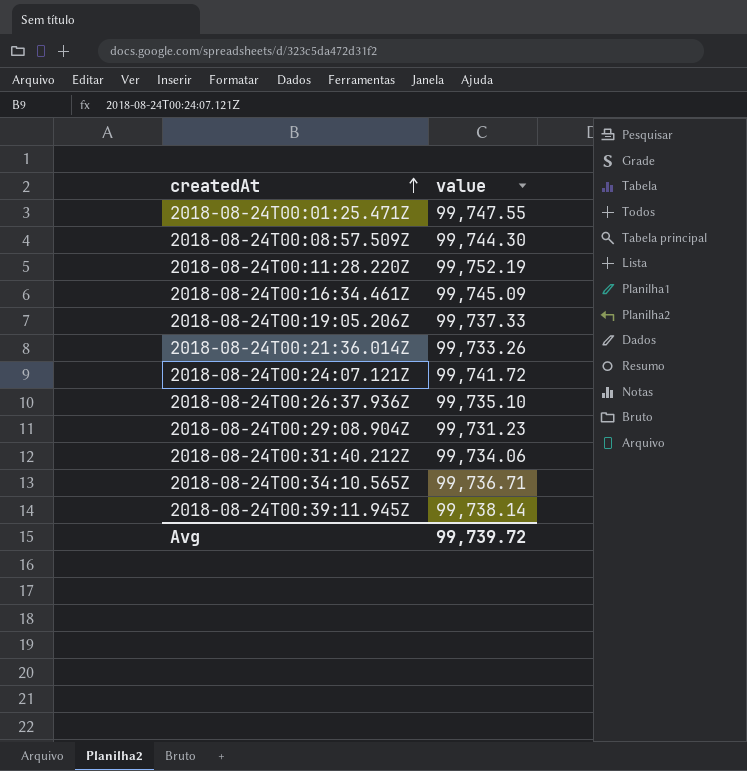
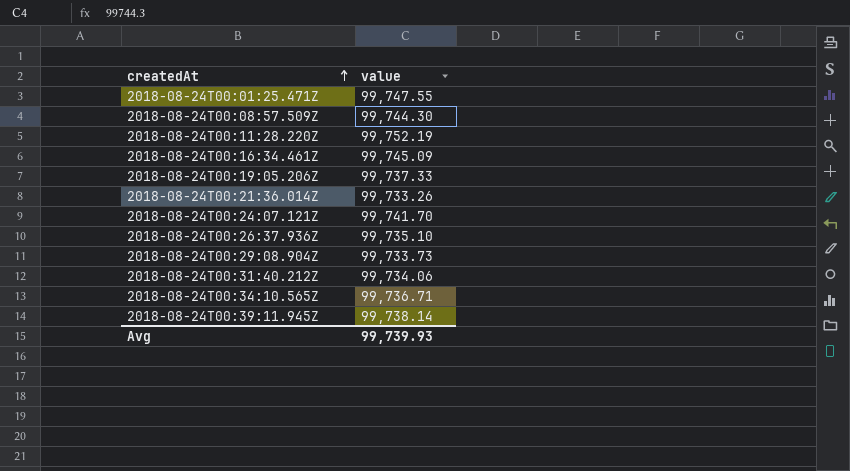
2018-08-24T00:24:07.121Z | value: 99,741.72 -> 99,741.70
2018-08-24T00:29:08.904Z | value: 99,731.23 -> 99,733.73
Avg | value: 99,739.72 -> 99,739.93

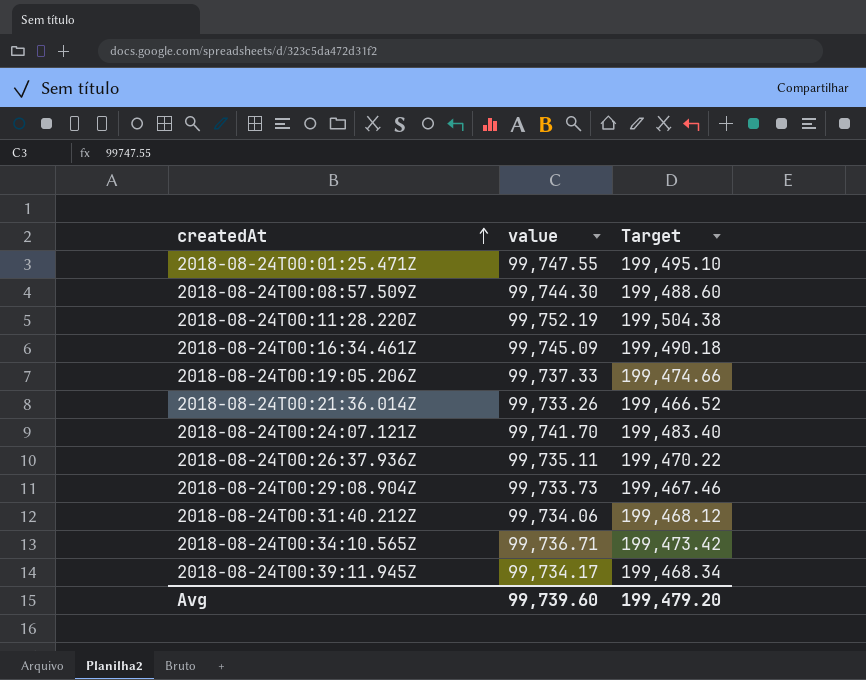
column Target | formula: none -> [value] * 2
2018-08-24T00:26:37.936Z | value: 99,735.10 -> 99,735.11
2018-08-24T00:39:11.945Z | value: 99,738.14 -> 99,734.17
Avg | value: 99,739.93 -> 99,739.60

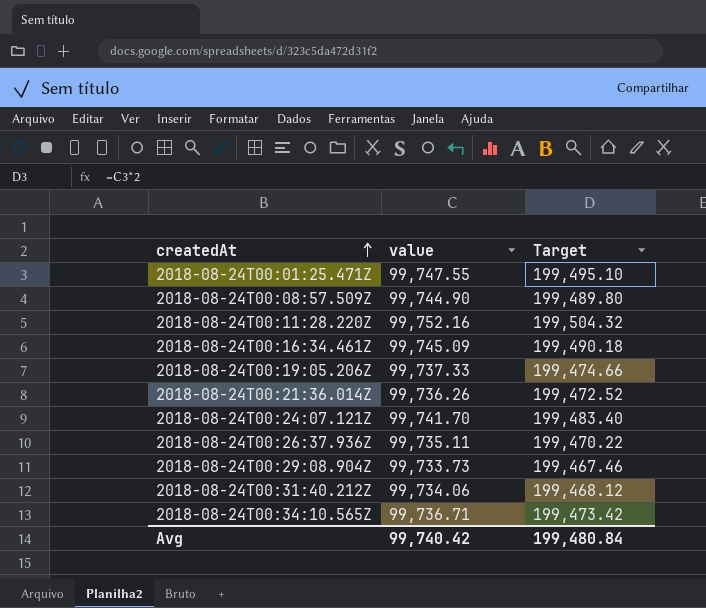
row 2018-08-24T00:39:11.945Z: 99,734.17 | 199,468.34 -> none
2018-08-24T00:08:57.509Z | value: 99,744.30 -> 99,744.90
2018-08-24T00:08:57.509Z | Target: 199,488.60 -> 199,489.80
2018-08-24T00:11:28.220Z | value: 99,752.19 -> 99,752.16
2018-08-24T00:11:28.220Z | Target: 199,504.38 -> 199,504.32
2018-08-24T00:21:36.014Z | value: 99,733.26 -> 99,736.26
2018-08-24T00:21:36.014Z | Target: 199,466.52 -> 199,472.52
Avg | value: 99,739.60 -> 99,740.42
Avg | Target: 199,479.20 -> 199,480.84

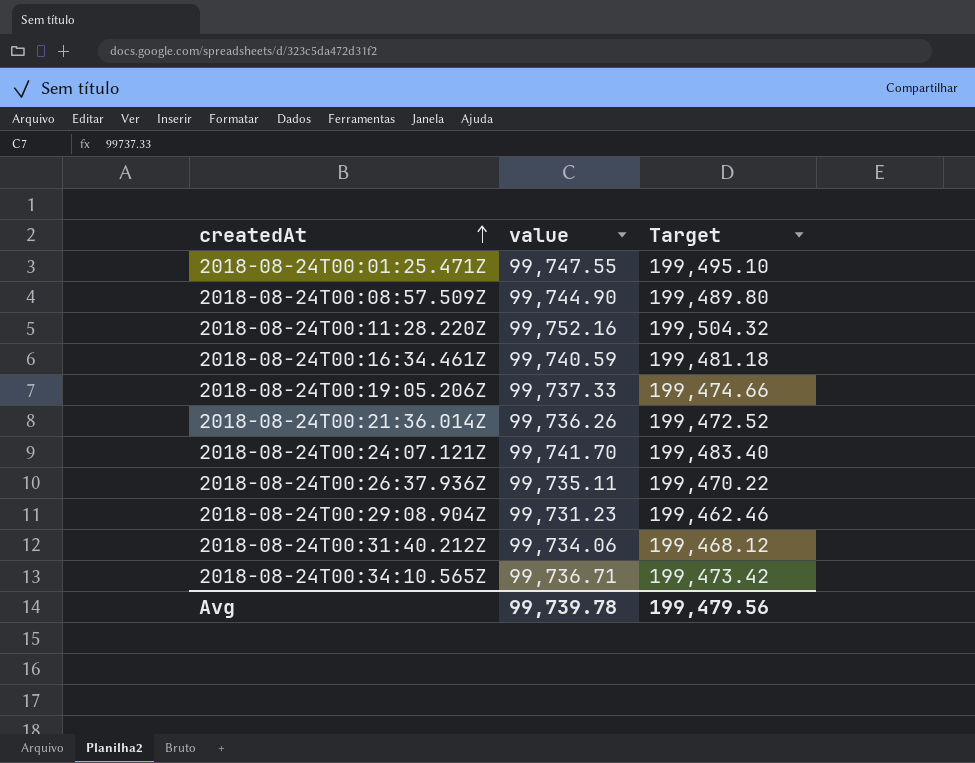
2018-08-24T00:16:34.461Z | value: 99,745.09 -> 99,740.59
2018-08-24T00:16:34.461Z | Target: 199,490.18 -> 199,481.18
2018-08-24T00:29:08.904Z | value: 99,733.73 -> 99,731.23
2018-08-24T00:29:08.904Z | Target: 199,467.46 -> 199,462.46
Avg | value: 99,740.42 -> 99,739.78
Avg | Target: 199,480.84 -> 199,479.56

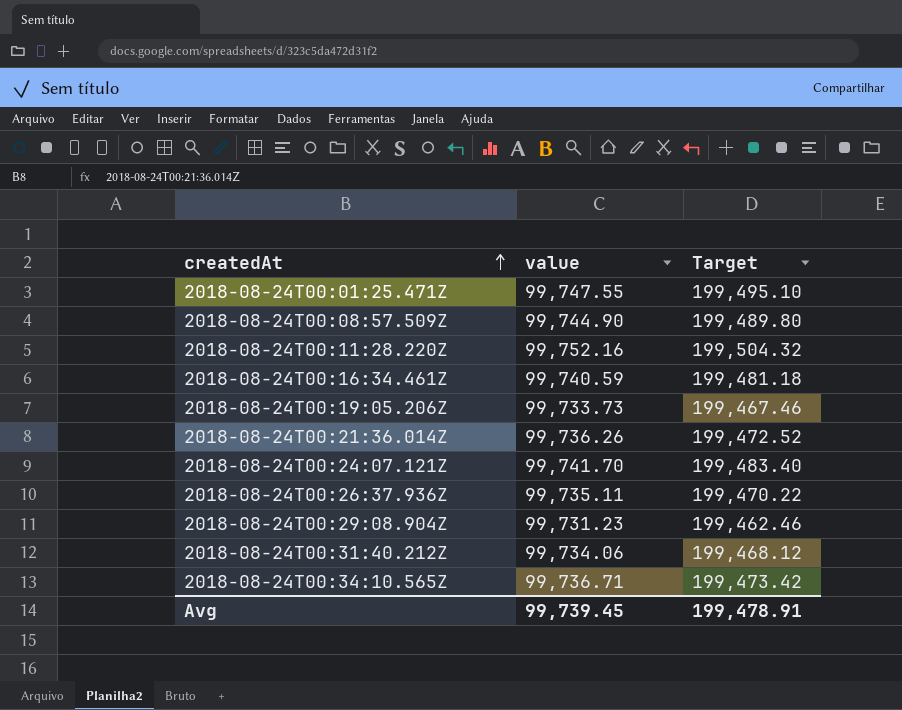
2018-08-24T00:19:05.206Z | value: 99,737.33 -> 99,733.73
2018-08-24T00:19:05.206Z | Target: 199,474.66 -> 199,467.46
Avg | value: 99,739.78 -> 99,739.45
Avg | Target: 199,479.56 -> 199,478.91

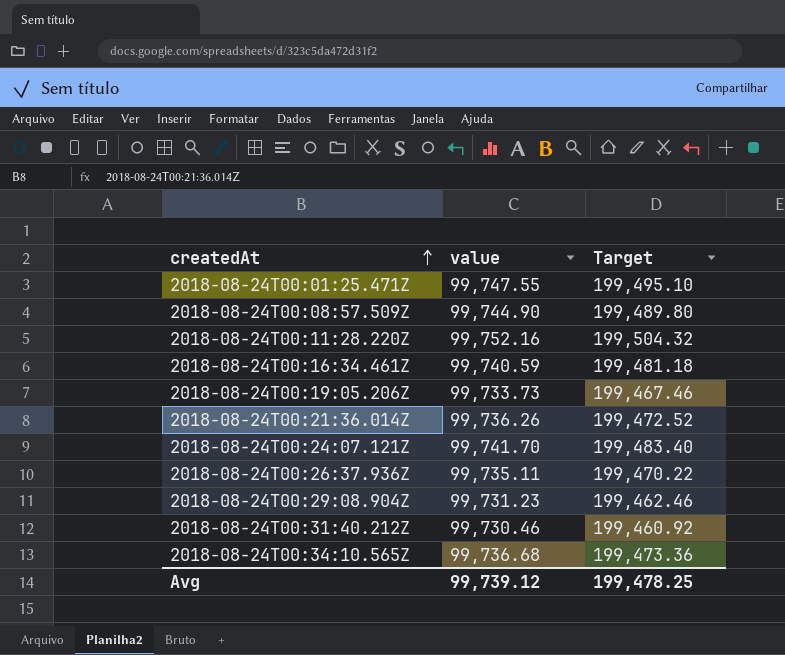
2018-08-24T00:31:40.212Z | value: 99,734.06 -> 99,730.46
2018-08-24T00:31:40.212Z | Target: 199,468.12 -> 199,460.92
2018-08-24T00:34:10.565Z | value: 99,736.71 -> 99,736.68
2018-08-24T00:34:10.565Z | Target: 199,473.42 -> 199,473.36
Avg | value: 99,739.45 -> 99,739.12
Avg | Target: 199,478.91 -> 199,478.25

